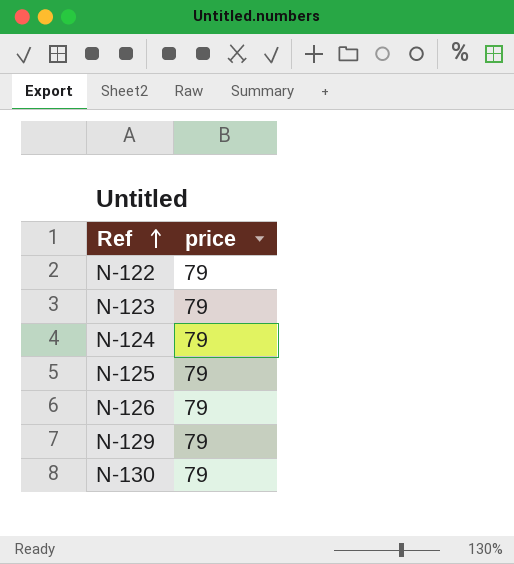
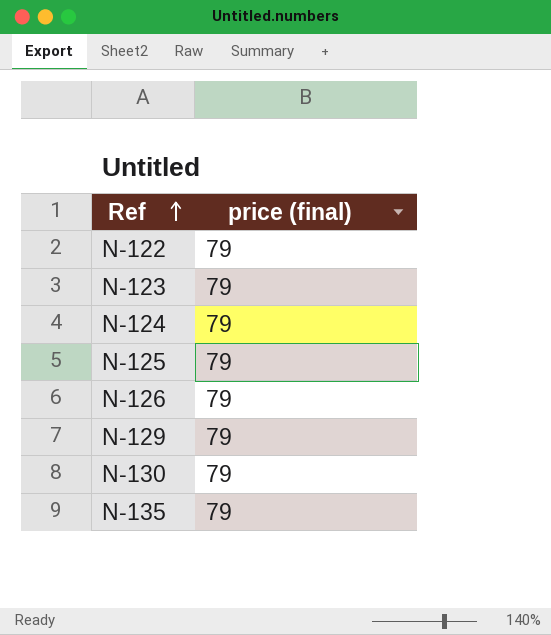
column name: price -> price (final)
row N-135: none -> 79

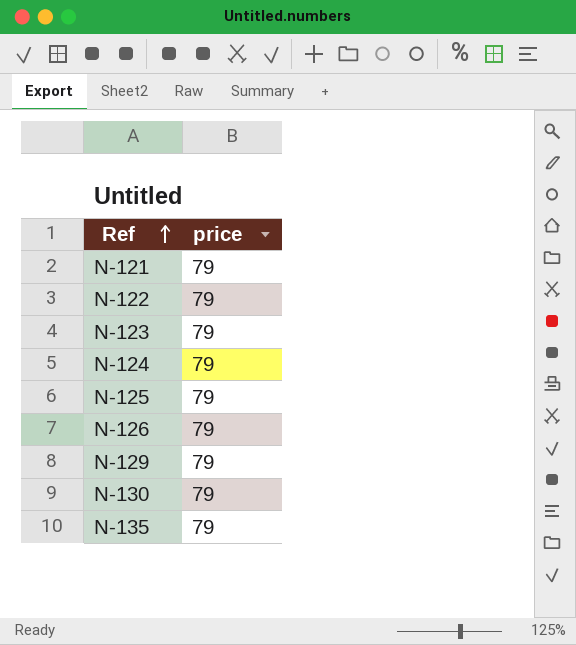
column name: price (final) -> price
row N-121: none -> 79

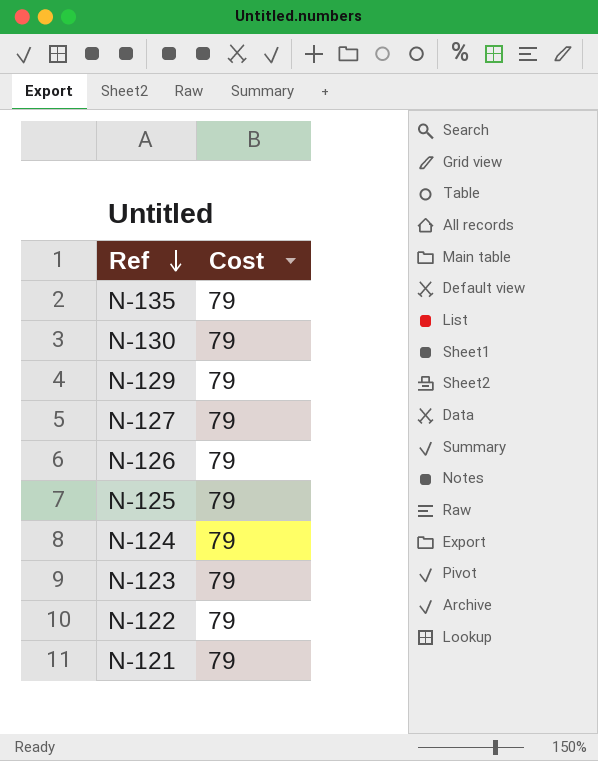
row order: Ref ascending -> Ref descending
column name: price -> Cost
row N-127: none -> 79

